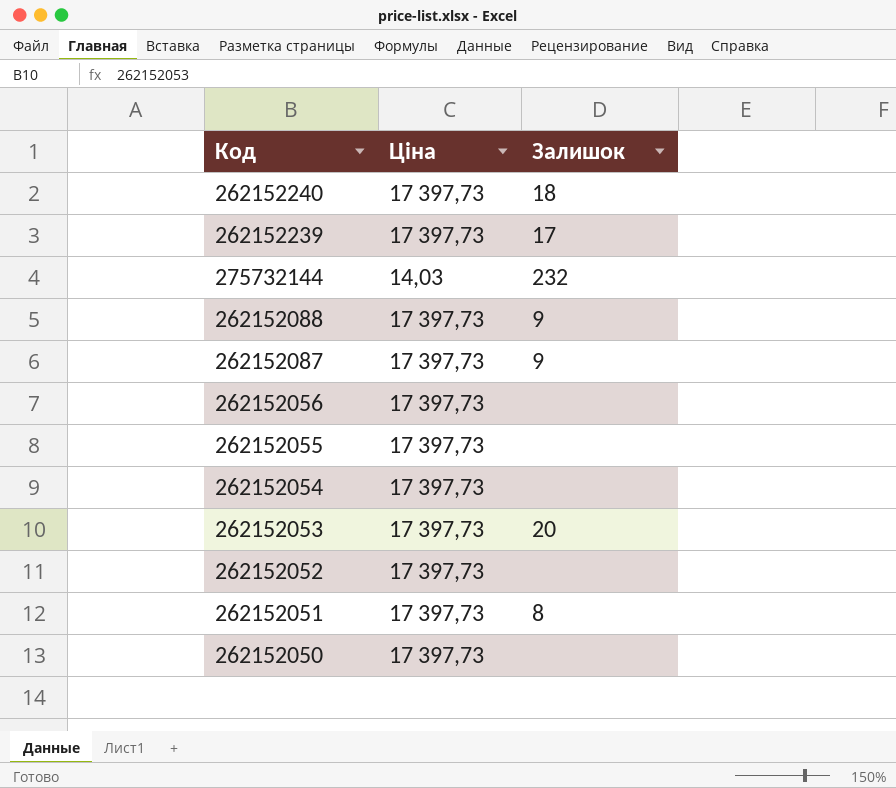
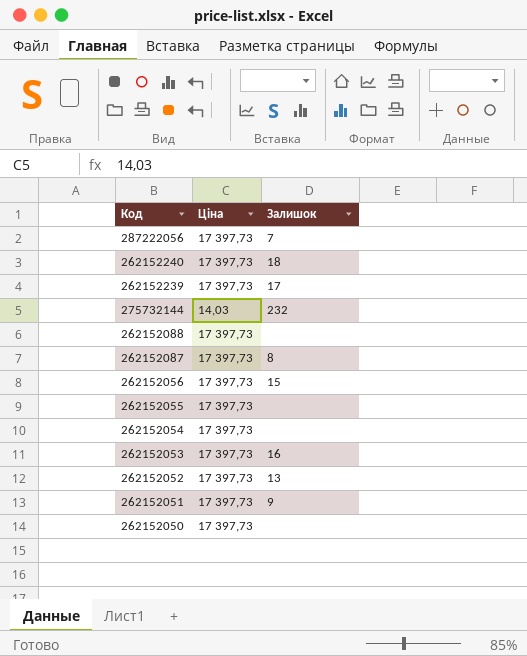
row 287222056: none -> 17 397,73 | 7
262152088 | Залишок: 9 -> none
262152087 | Залишок: 9 -> 8
262152056 | Залишок: none -> 15
262152053 | Залишок: 20 -> 16
262152052 | Залишок: none -> 13
262152051 | Залишок: 8 -> 9

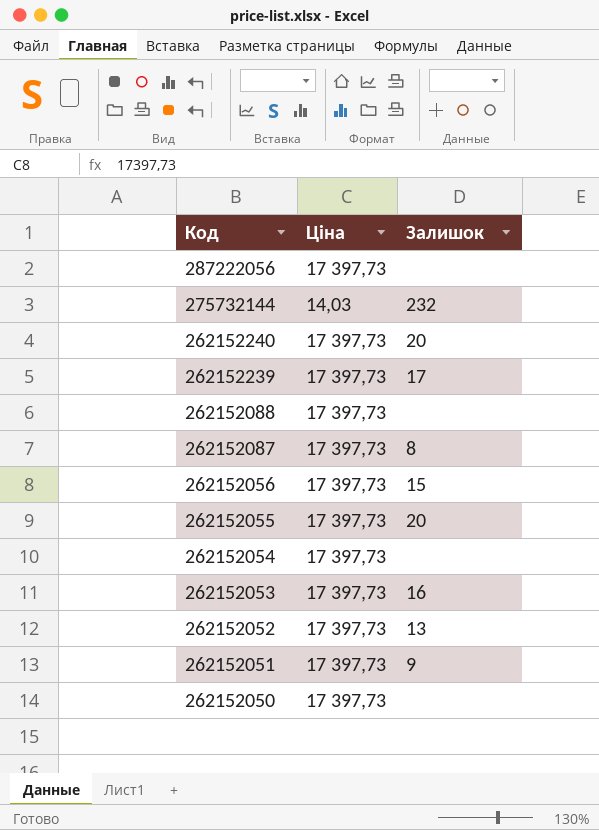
row order: none -> Код descending
287222056 | Залишок: 7 -> none
262152240 | Залишок: 18 -> 20
262152055 | Залишок: none -> 20

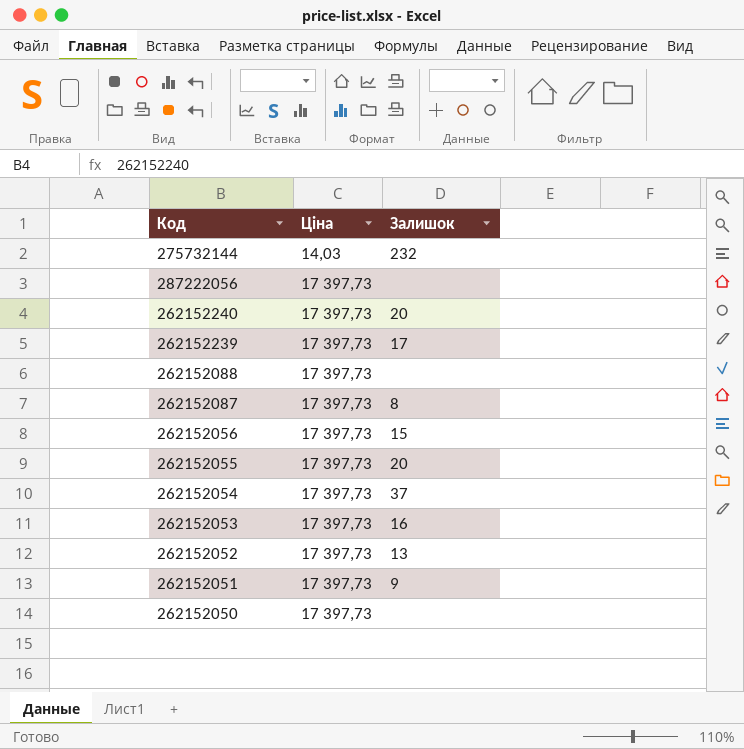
row order: Код descending -> Ціна ascending
262152054 | Залишок: none -> 37

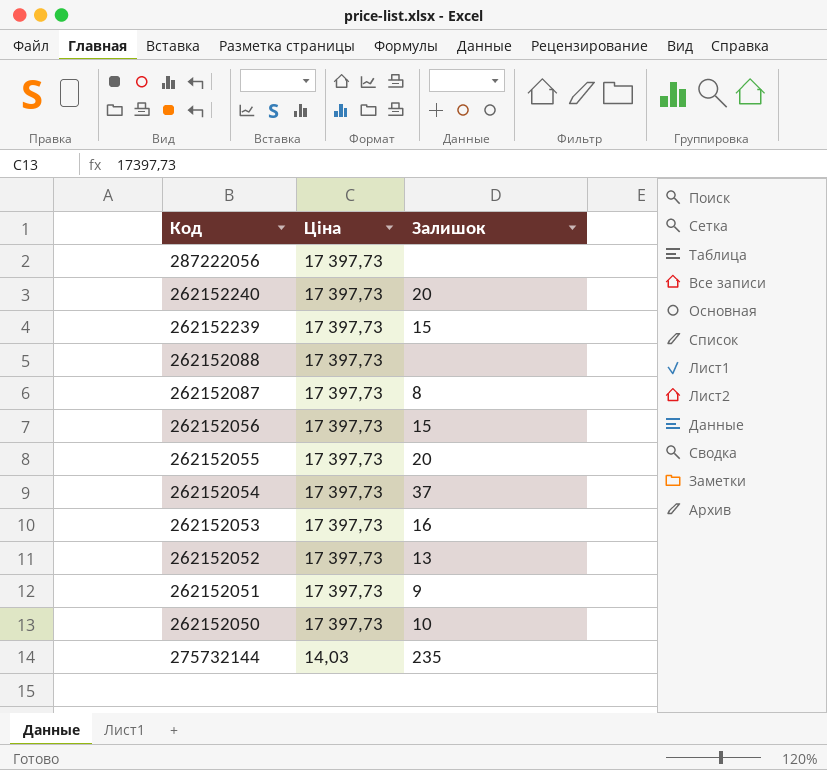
row order: Ціна ascending -> Ціна descending
262152239 | Залишок: 17 -> 15
262152050 | Залишок: none -> 10
275732144 | Залишок: 232 -> 235

